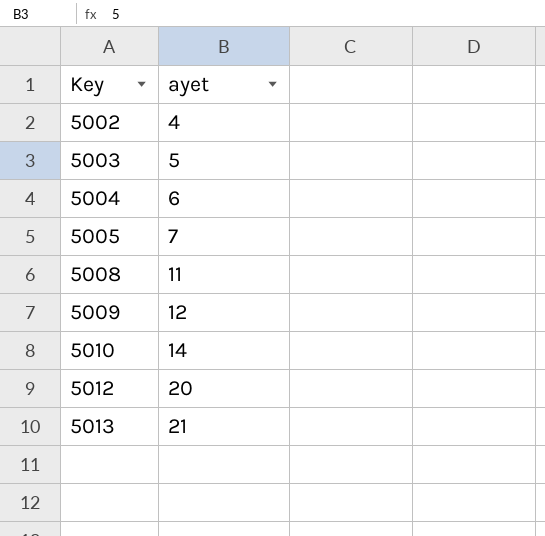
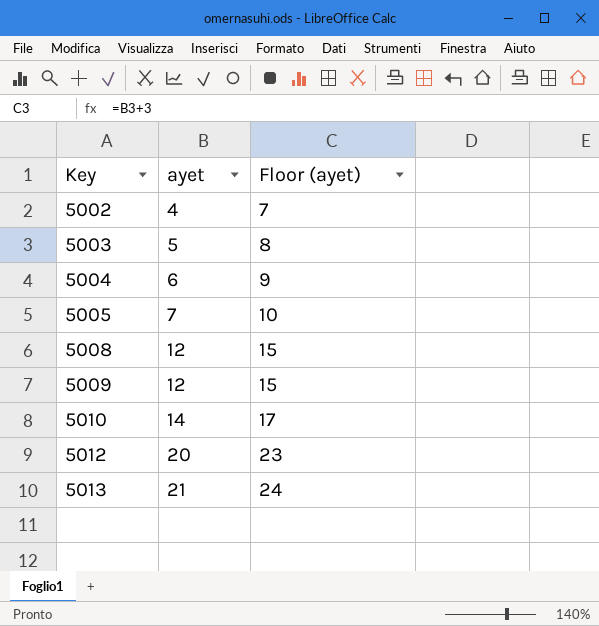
column Floor (ayet) | formula: none -> [ayet] + 3
5008 | ayet: 11 -> 12

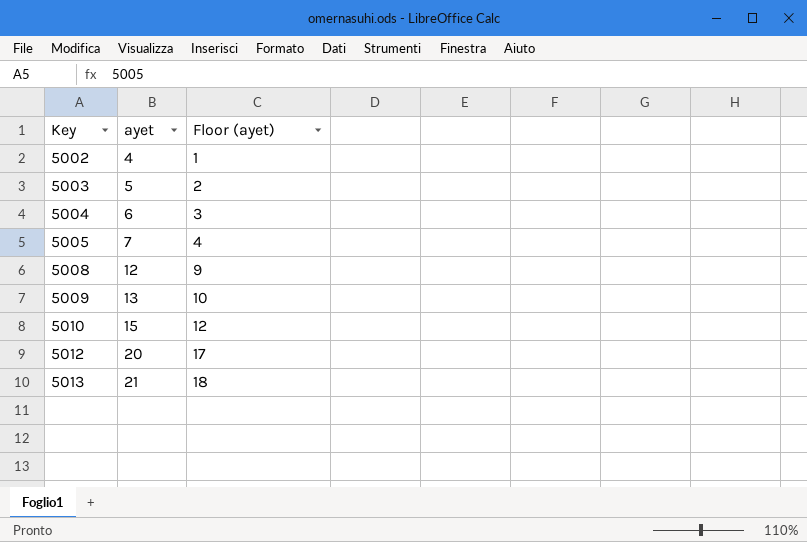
column Floor (ayet) | formula: [ayet] + 3 -> [ayet] - 3
5009 | ayet: 12 -> 13
5010 | ayet: 14 -> 15

